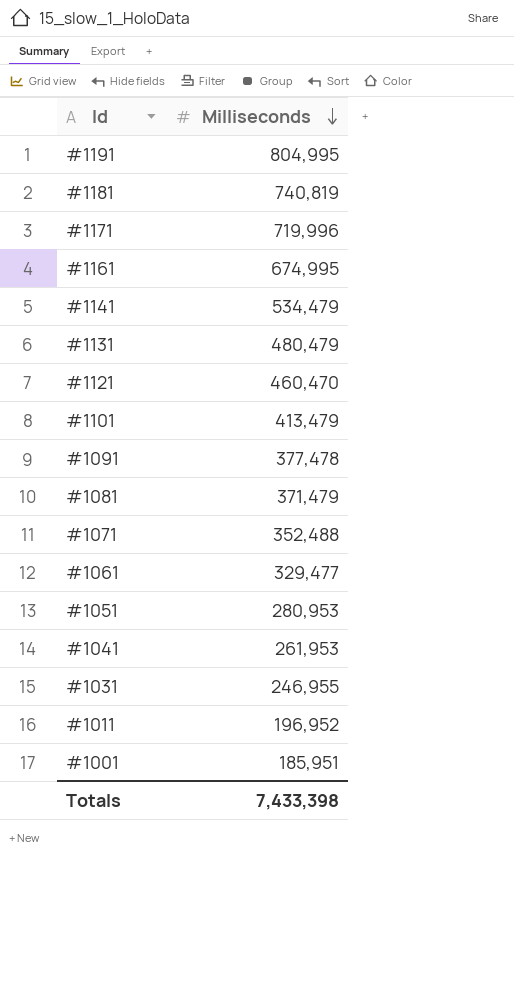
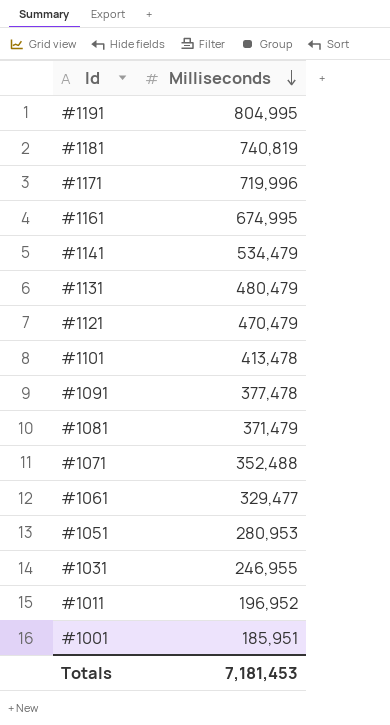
row #1041: 261,953 -> none
#1121 | Milliseconds: 460,470 -> 470,479
#1101 | Milliseconds: 413,479 -> 413,478
Totals | Milliseconds: 7,433,398 -> 7,181,453

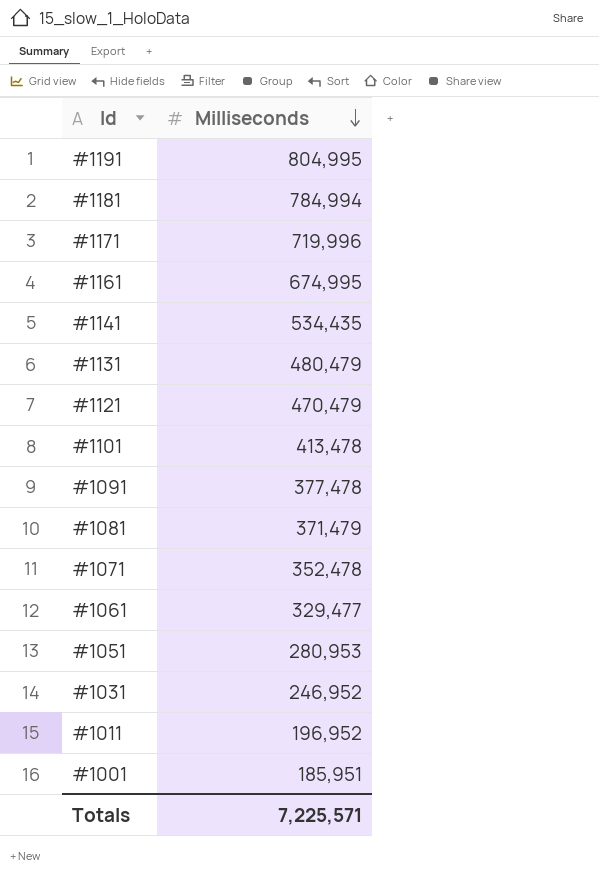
#1181 | Milliseconds: 740,819 -> 784,994
#1141 | Milliseconds: 534,479 -> 534,435
#1071 | Milliseconds: 352,488 -> 352,478
#1031 | Milliseconds: 246,955 -> 246,952
Totals | Milliseconds: 7,181,453 -> 7,225,571

